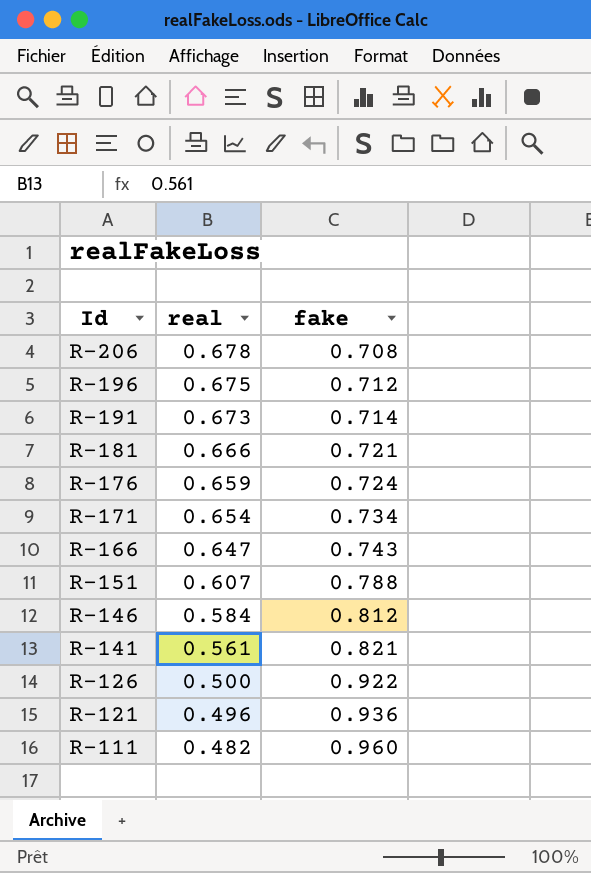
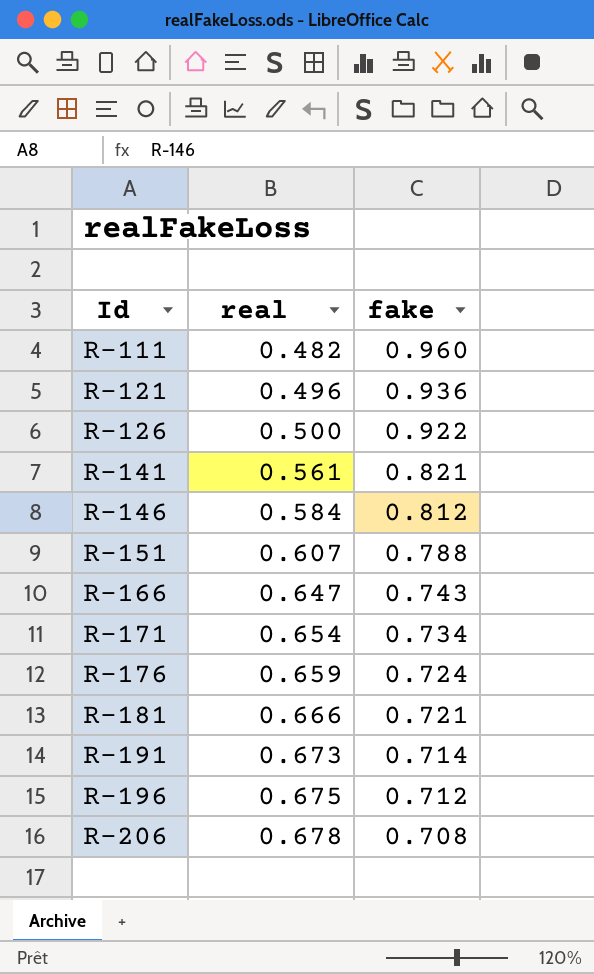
row order: Id descending -> Id ascending

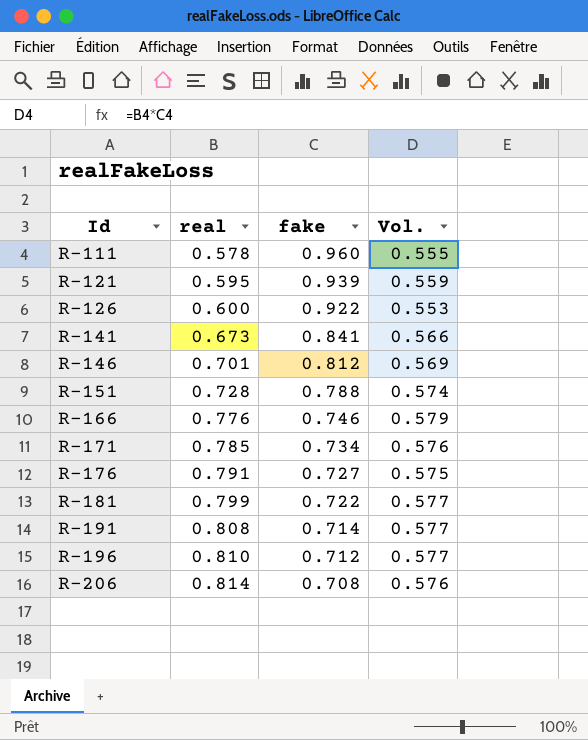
column Vol. | formula: none -> [real] * [fake]
R-111 | real: 0.482 -> 0.578
R-121 | real: 0.496 -> 0.595
R-121 | fake: 0.936 -> 0.939
R-126 | real: 0.500 -> 0.600
R-141 | real: 0.561 -> 0.673
R-141 | fake: 0.821 -> 0.841
R-146 | real: 0.584 -> 0.701
R-151 | real: 0.607 -> 0.728
R-166 | real: 0.647 -> 0.776
R-166 | fake: 0.743 -> 0.746
R-171 | real: 0.654 -> 0.785
R-176 | real: 0.659 -> 0.791
R-176 | fake: 0.724 -> 0.727
R-181 | real: 0.666 -> 0.799
R-181 | fake: 0.721 -> 0.722
R-191 | real: 0.673 -> 0.808
R-196 | real: 0.675 -> 0.810
R-206 | real: 0.678 -> 0.814

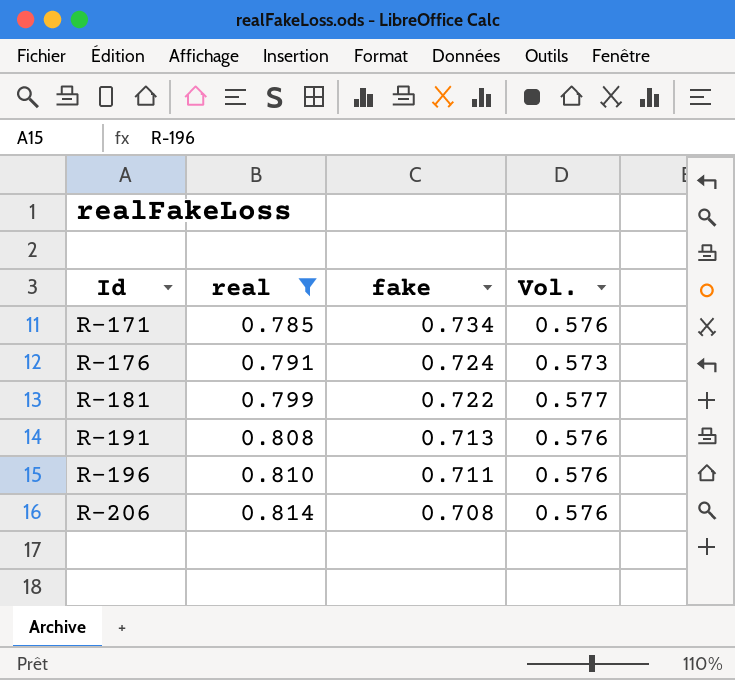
filter: none -> real >= 0.785
R-176 | fake: 0.727 -> 0.724
R-176 | Vol.: 0.575 -> 0.573
R-191 | fake: 0.714 -> 0.713
R-191 | Vol.: 0.577 -> 0.576
R-196 | fake: 0.712 -> 0.711
R-196 | Vol.: 0.577 -> 0.576

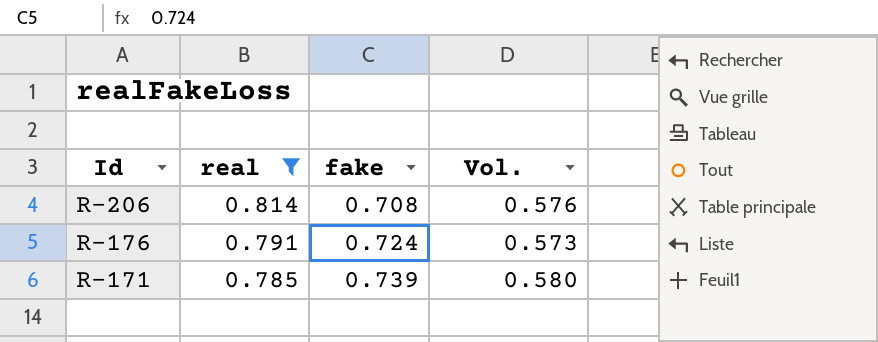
row order: Id ascending -> Id descending
row R-181: 0.799 | 0.722 | 0.577 -> none
row R-191: 0.808 | 0.713 | 0.576 -> none
row R-196: 0.810 | 0.711 | 0.576 -> none
R-171 | fake: 0.734 -> 0.739
R-171 | Vol.: 0.576 -> 0.580

